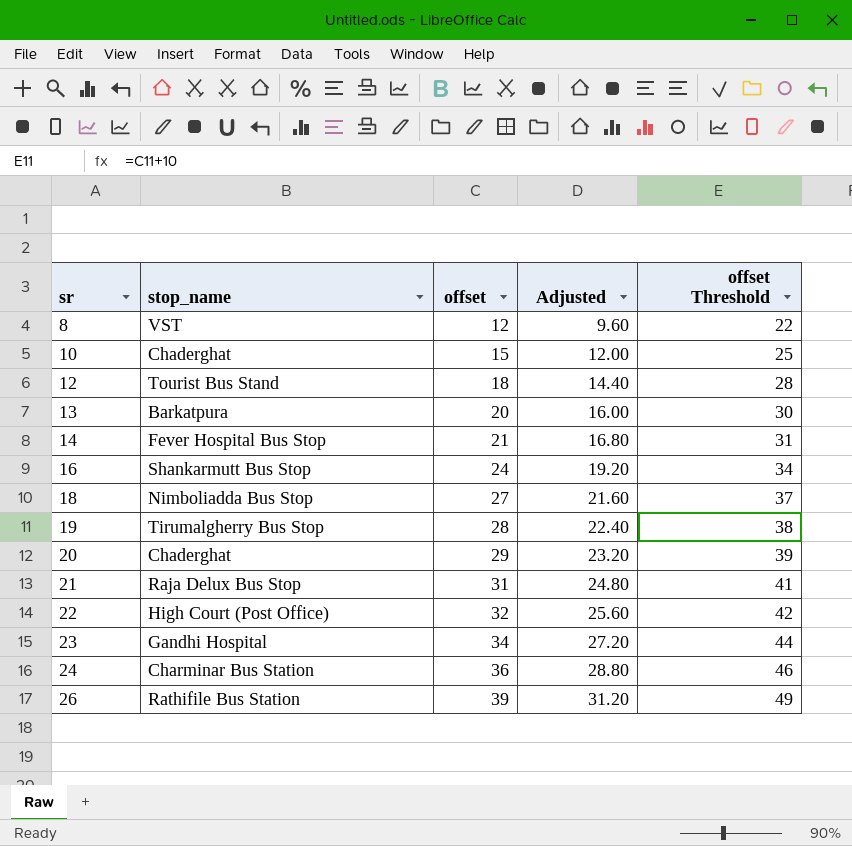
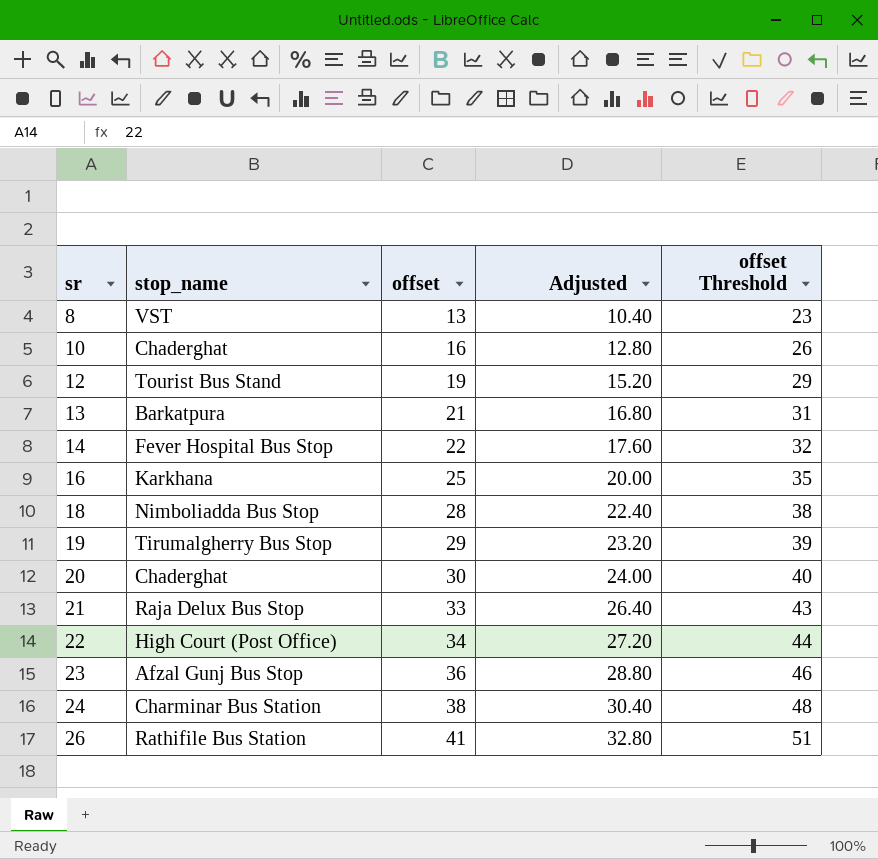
8 | offset: 12 -> 13
8 | Adjusted: 9.60 -> 10.40
8 | offset Threshold: 22 -> 23
10 | offset: 15 -> 16
10 | Adjusted: 12.00 -> 12.80
10 | offset Threshold: 25 -> 26
12 | offset: 18 -> 19
12 | Adjusted: 14.40 -> 15.20
12 | offset Threshold: 28 -> 29
13 | offset: 20 -> 21
13 | Adjusted: 16.00 -> 16.80
13 | offset Threshold: 30 -> 31
14 | offset: 21 -> 22
14 | Adjusted: 16.80 -> 17.60
14 | offset Threshold: 31 -> 32
16 | stop_name: Shankarmutt Bus Stop -> Karkhana
16 | offset: 24 -> 25
16 | Adjusted: 19.20 -> 20.00
16 | offset Threshold: 34 -> 35
18 | offset: 27 -> 28
18 | Adjusted: 21.60 -> 22.40
18 | offset Threshold: 37 -> 38
19 | offset: 28 -> 29
19 | Adjusted: 22.40 -> 23.20
19 | offset Threshold: 38 -> 39
20 | offset: 29 -> 30
20 | Adjusted: 23.20 -> 24.00
20 | offset Threshold: 39 -> 40
21 | offset: 31 -> 33
21 | Adjusted: 24.80 -> 26.40
21 | offset Threshold: 41 -> 43
22 | offset: 32 -> 34
22 | Adjusted: 25.60 -> 27.20
22 | offset Threshold: 42 -> 44
23 | stop_name: Gandhi Hospital -> Afzal Gunj Bus Stop
23 | offset: 34 -> 36
23 | Adjusted: 27.20 -> 28.80
23 | offset Threshold: 44 -> 46
24 | offset: 36 -> 38
24 | Adjusted: 28.80 -> 30.40
24 | offset Threshold: 46 -> 48
26 | offset: 39 -> 41
26 | Adjusted: 31.20 -> 32.80
26 | offset Threshold: 49 -> 51

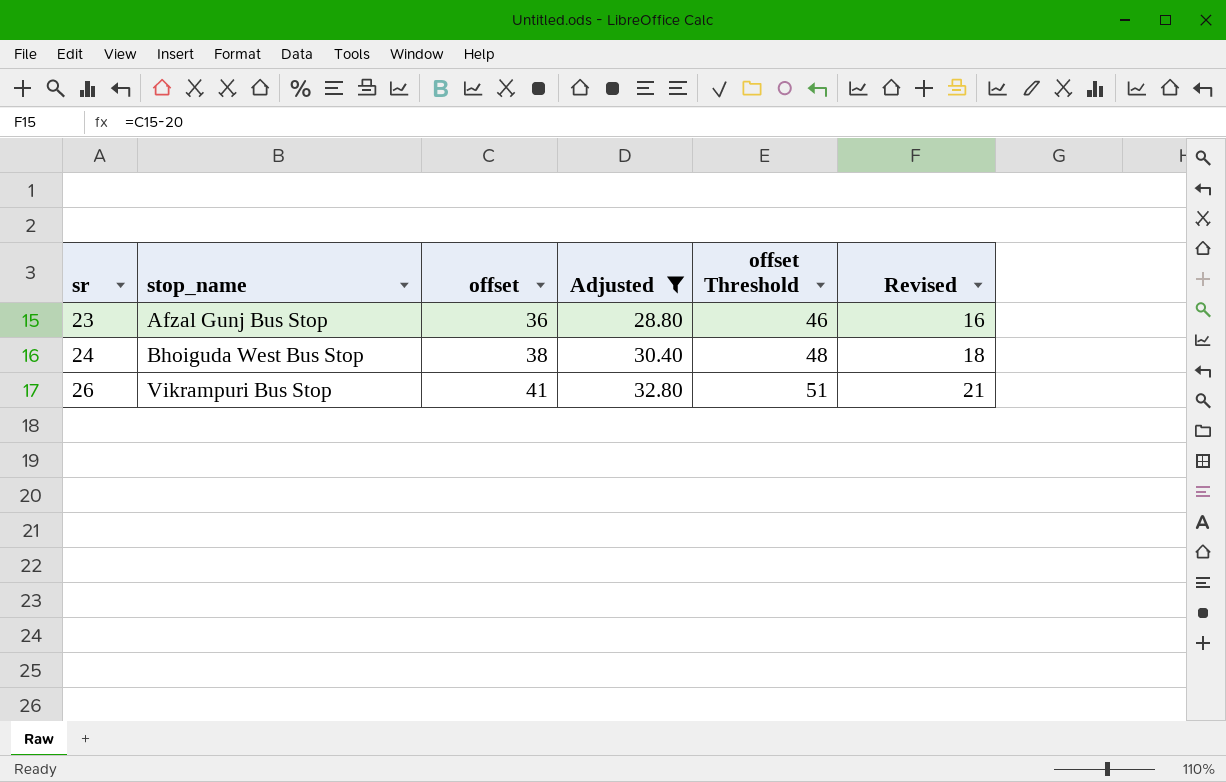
filter: none -> Adjusted >= 28.80
column Revised | formula: none -> [offset] - 20
24 | stop_name: Charminar Bus Station -> Bhoiguda West Bus Stop
26 | stop_name: Rathifile Bus Station -> Vikrampuri Bus Stop

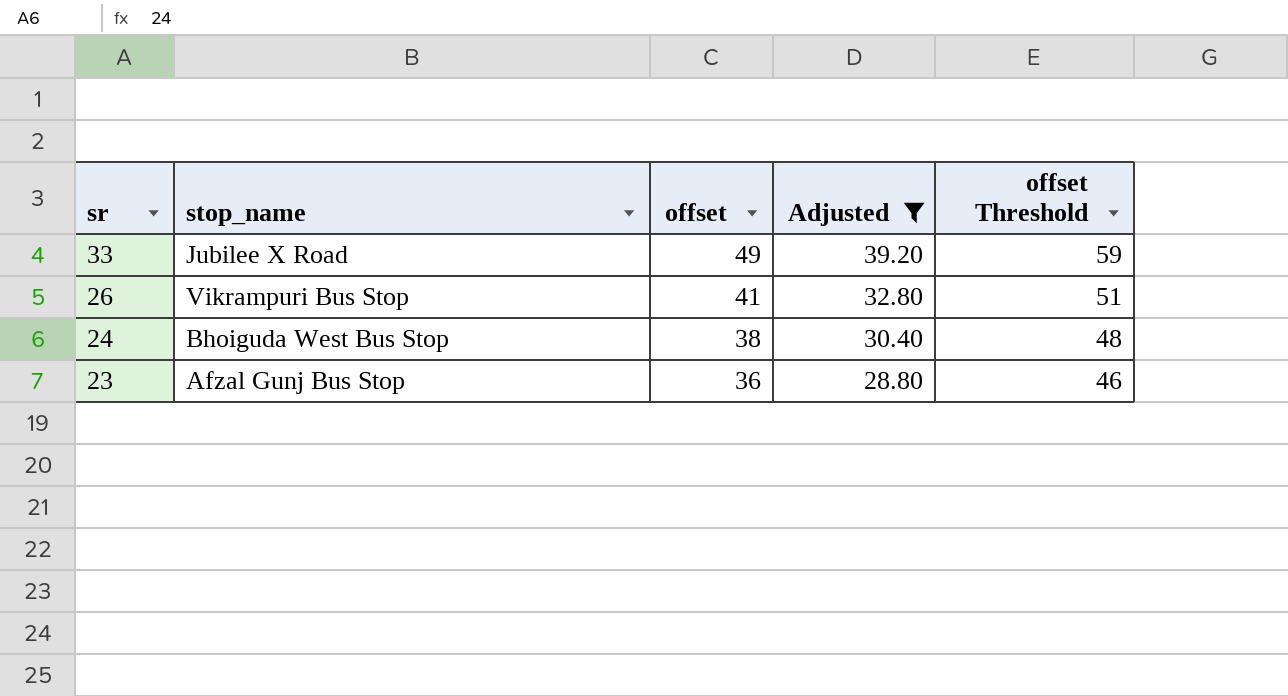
row order: sr ascending -> sr descending
column Revised | formula: [offset] - 20 -> none
row 33: none -> Jubilee X Road | 49 | 39.20 | 59

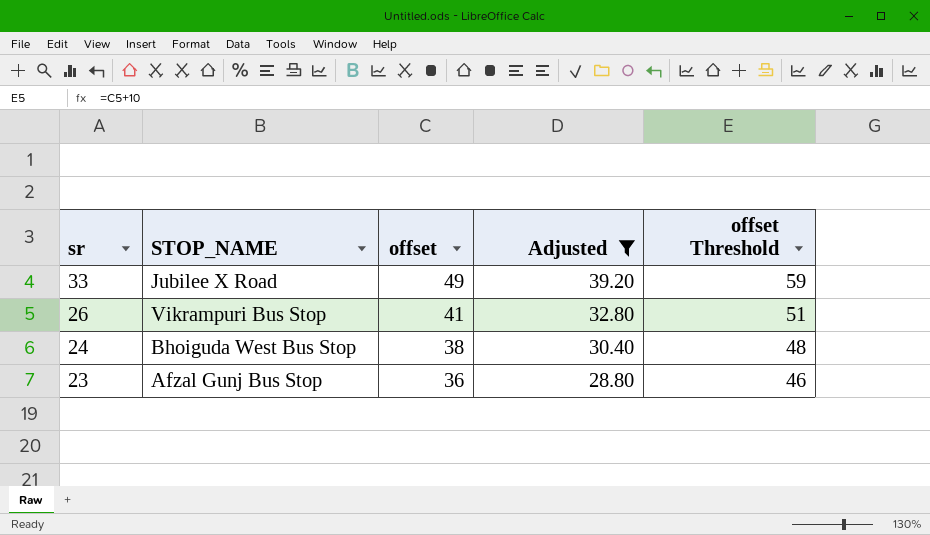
column name: stop_name -> STOP_NAME

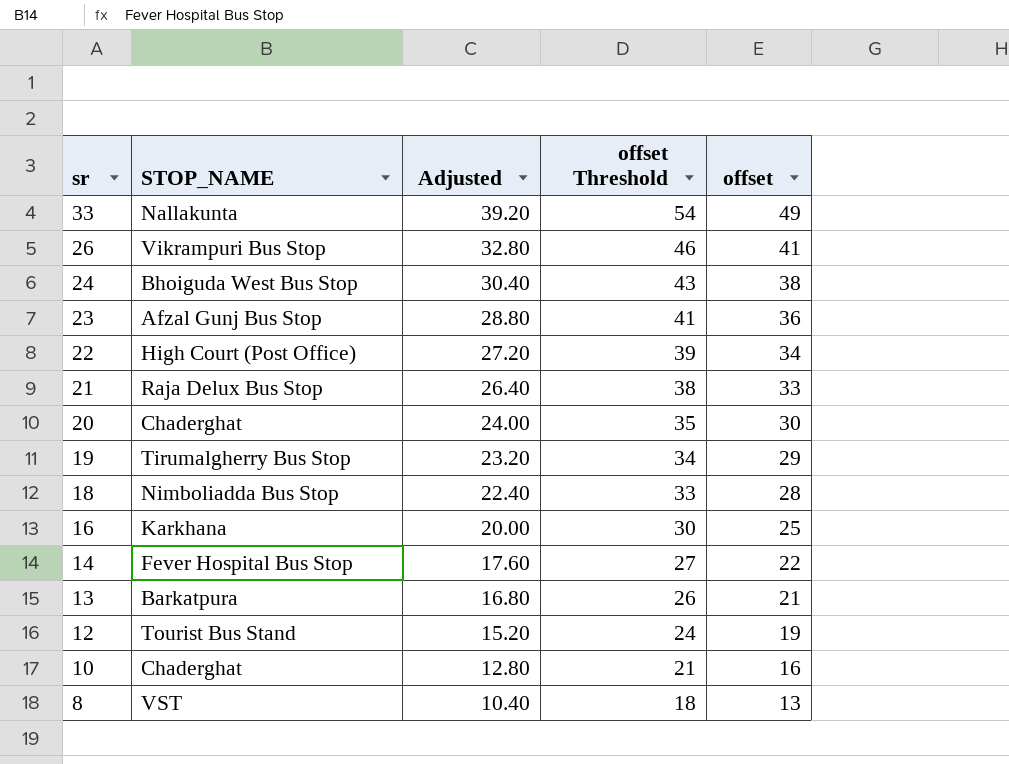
filter: Adjusted >= 28.80 -> none
column offset Threshold | formula: [offset] + 10 -> [offset] + 5
column offset | position: 3 -> 5
33 | STOP_NAME: Jubilee X Road -> Nallakunta

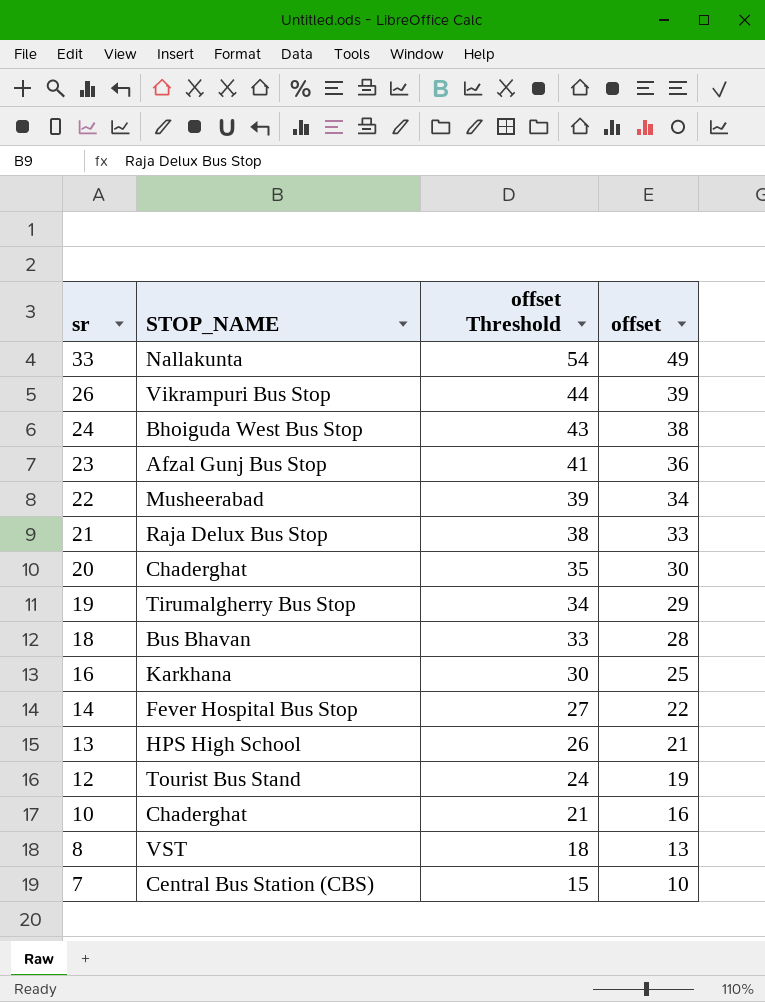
column Adjusted | formula: [offset] * 0.8 -> none
26 | offset Threshold: 46 -> 44
26 | offset: 41 -> 39
22 | STOP_NAME: High Court (Post Office) -> Musheerabad
18 | STOP_NAME: Nimboliadda Bus Stop -> Bus Bhavan
13 | STOP_NAME: Barkatpura -> HPS High School
row 7: none -> Central Bus Station (CBS) | 15 | 10

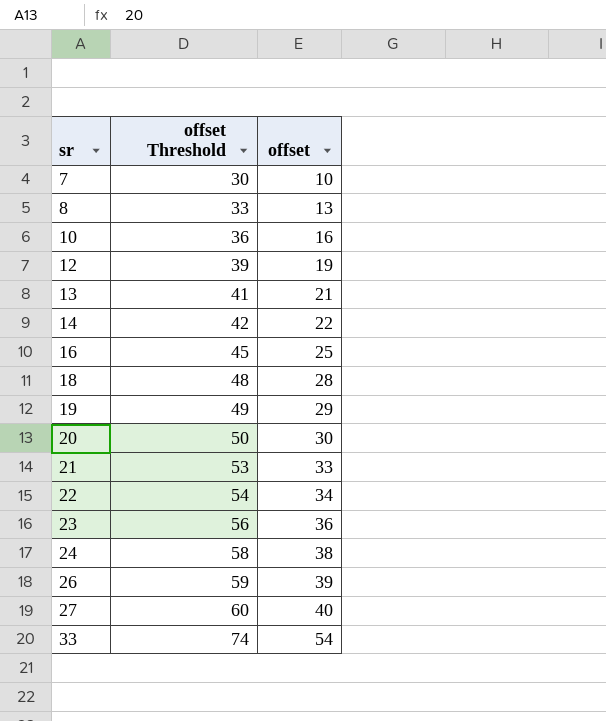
row order: sr descending -> sr ascending
column STOP_NAME | position: 2 -> none
column offset Threshold | formula: [offset] + 5 -> [offset] + 20
row 27: none -> 60 | 40
33 | offset: 49 -> 54

